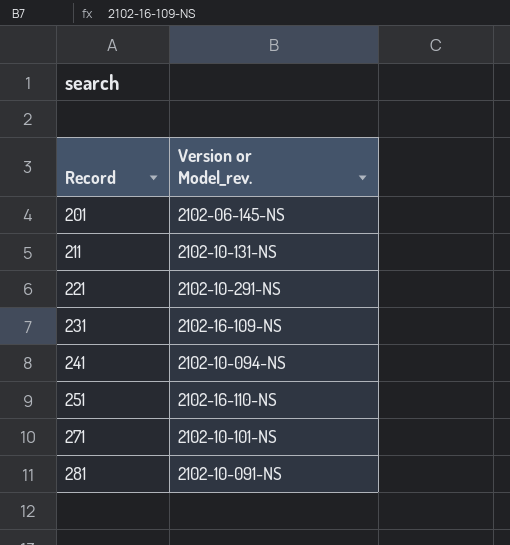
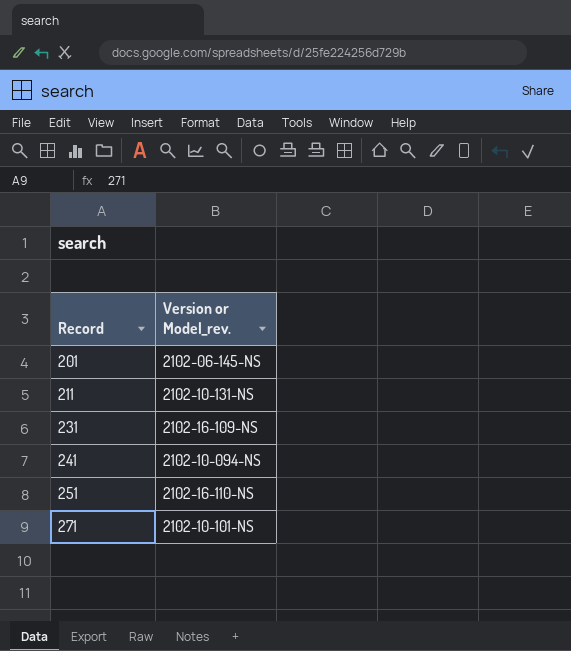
row 221: 2102-10-291-NS -> none
row 281: 2102-10-091-NS -> none

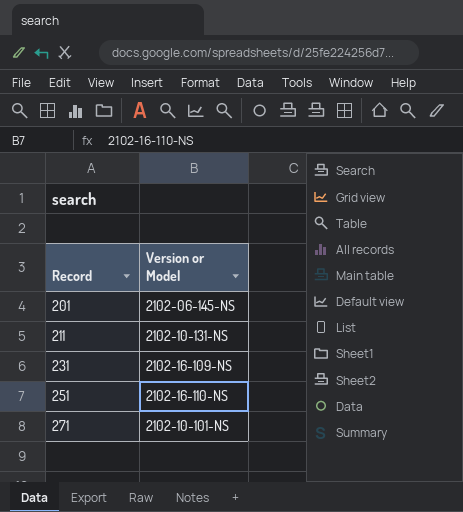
column name: Version or Model_rev. -> Version or Model
row 241: 2102-10-094-NS -> none

